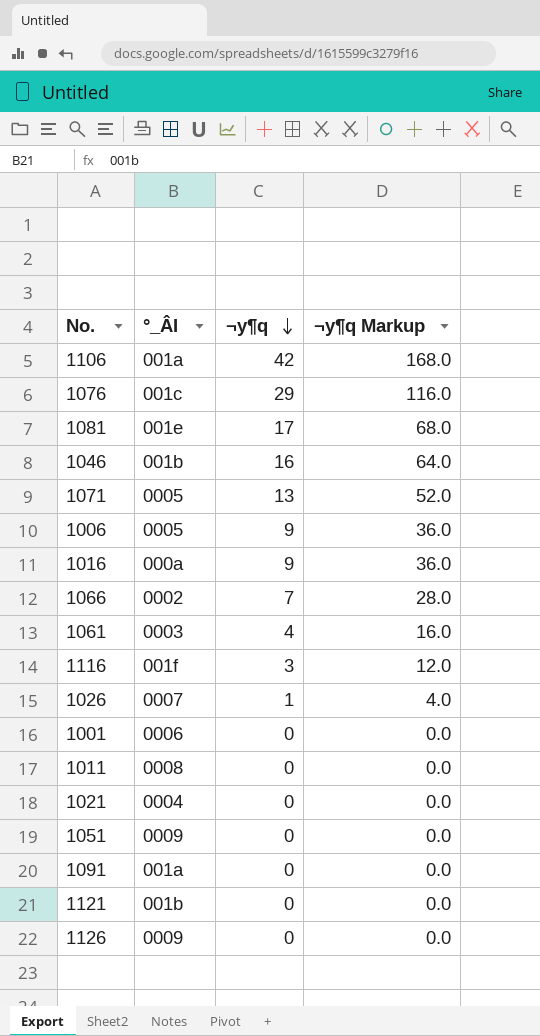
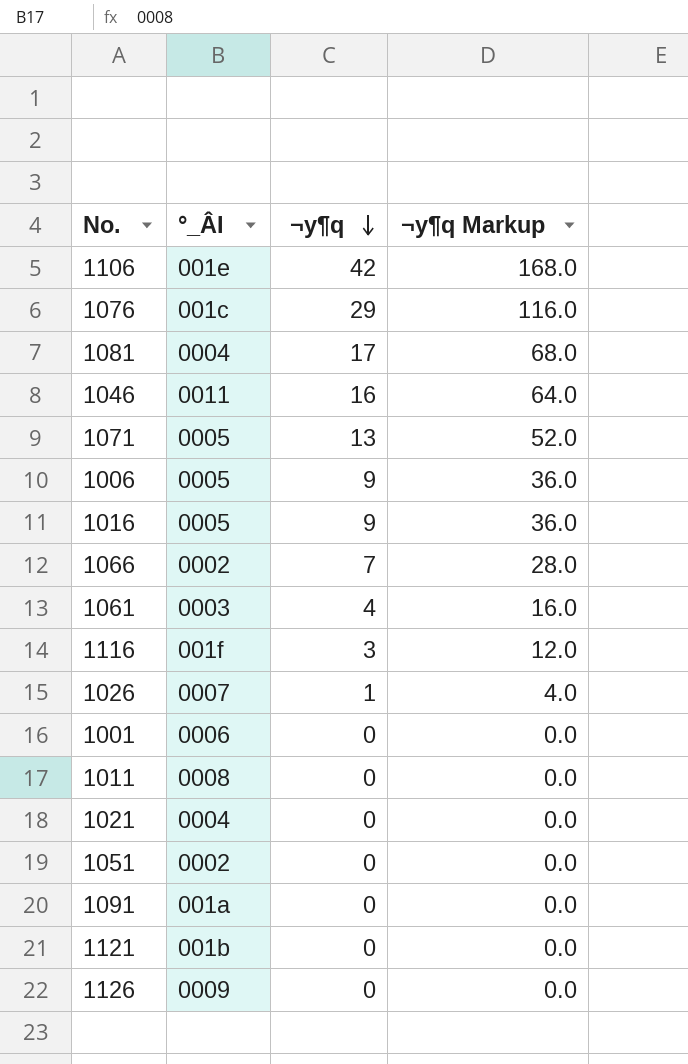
1106 | °_ÂI: 001a -> 001e
1081 | °_ÂI: 001e -> 0004
1046 | °_ÂI: 001b -> 0011
1016 | °_ÂI: 000a -> 0005
1051 | °_ÂI: 0009 -> 0002

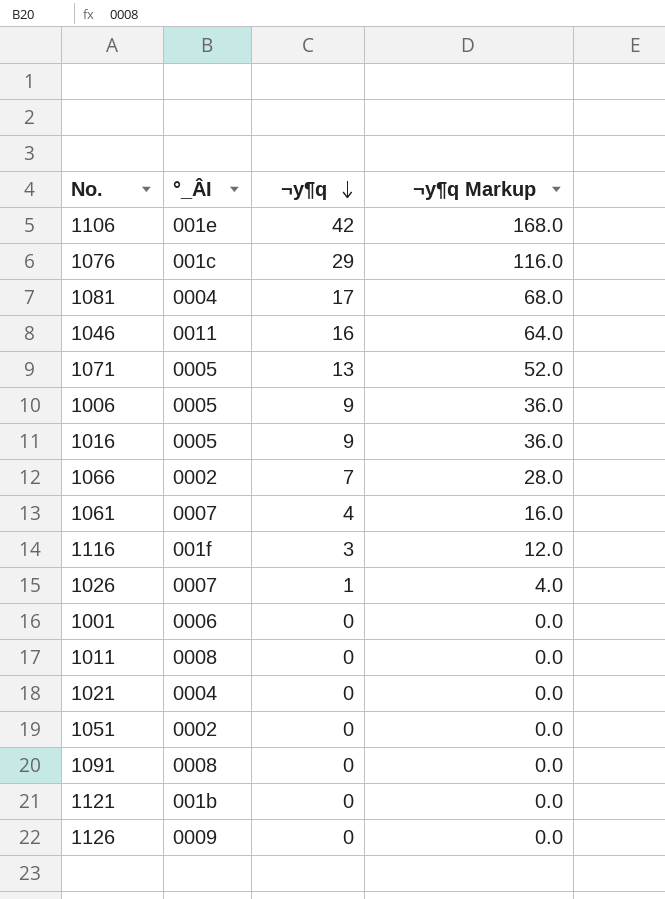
1061 | °_ÂI: 0003 -> 0007
1091 | °_ÂI: 001a -> 0008

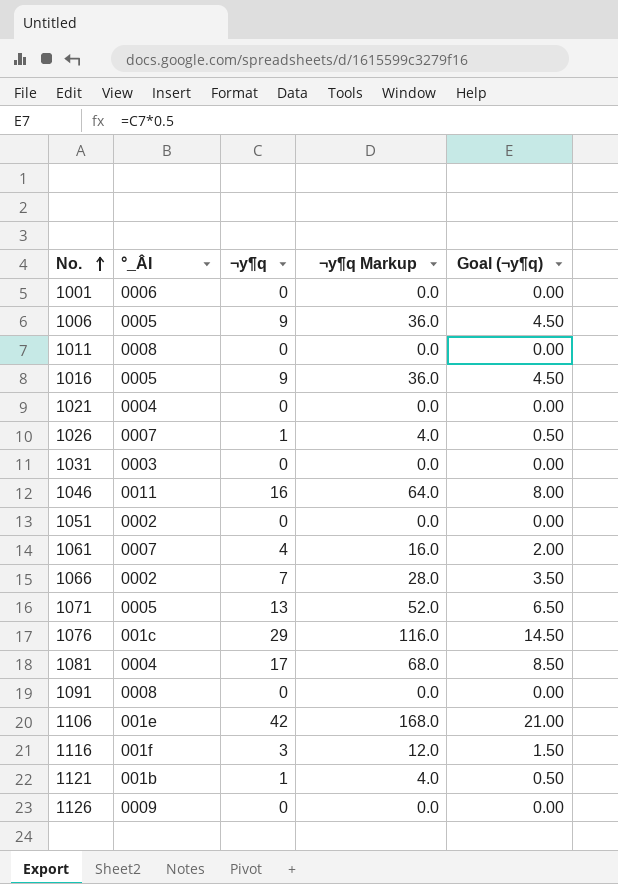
row order: ¬y¶q descending -> No. ascending
column Goal (¬y¶q) | formula: none -> [¬y¶q] * 0.5
row 1031: none -> 0003 | 0 | 0.0 | 0.00
1121 | ¬y¶q: 0 -> 1
1121 | ¬y¶q Markup: 0.0 -> 4.0

